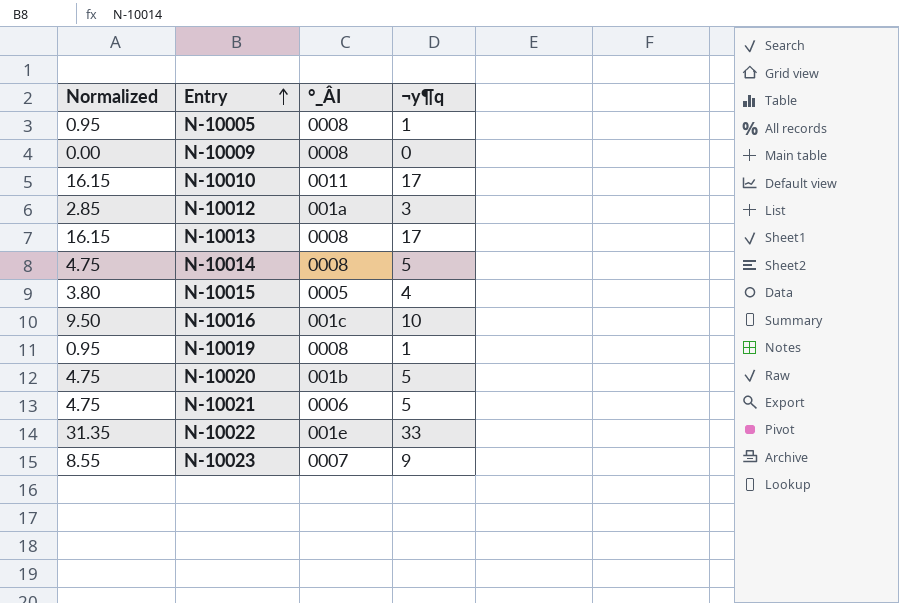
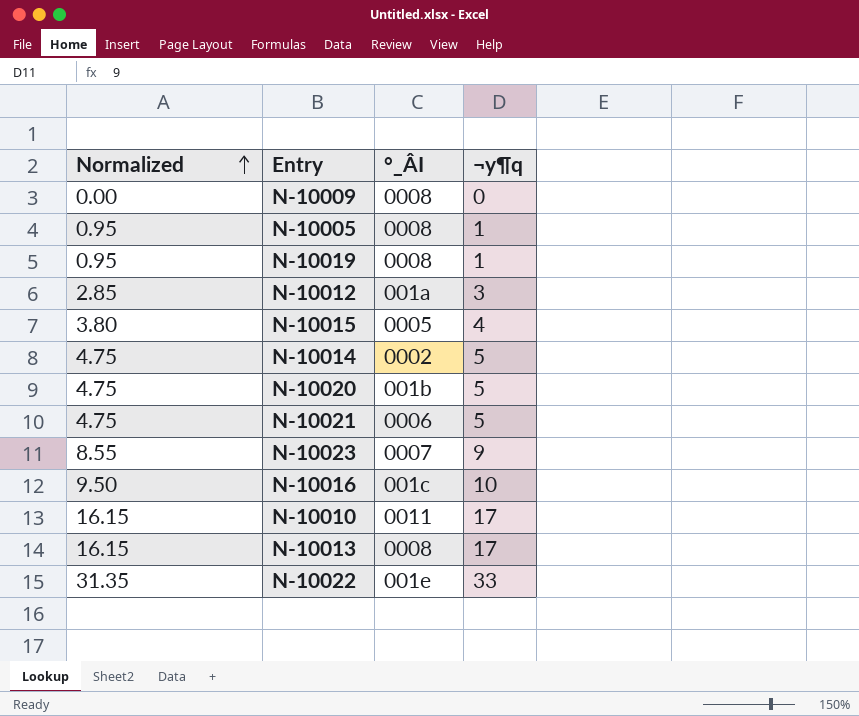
row order: Entry ascending -> Normalized ascending
N-10014 | °_ÂI: 0008 -> 0002

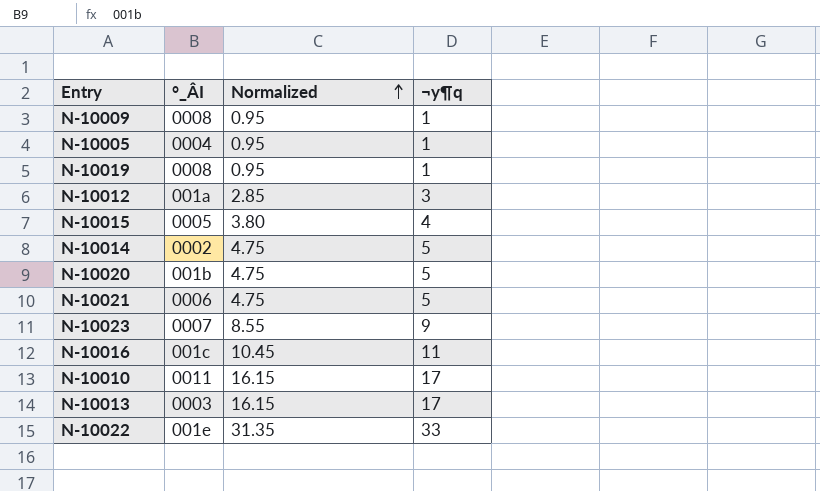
column Normalized | position: 1 -> 3
N-10009 | Normalized: 0.00 -> 0.95
N-10009 | ¬y¶q: 0 -> 1
N-10005 | °_ÂI: 0008 -> 0004
N-10016 | Normalized: 9.50 -> 10.45
N-10016 | ¬y¶q: 10 -> 11
N-10013 | °_ÂI: 0008 -> 0003

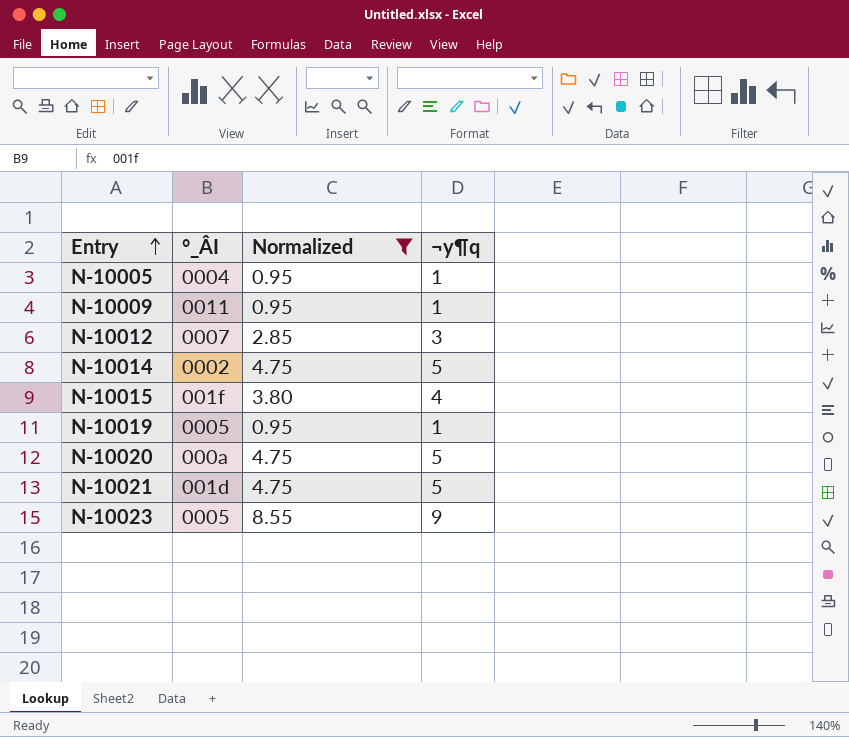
filter: none -> Normalized <= 8.55
row order: Normalized ascending -> Entry ascending
N-10009 | °_ÂI: 0008 -> 0011
N-10012 | °_ÂI: 001a -> 0007
N-10015 | °_ÂI: 0005 -> 001f
N-10019 | °_ÂI: 0008 -> 0005
N-10020 | °_ÂI: 001b -> 000a
N-10021 | °_ÂI: 0006 -> 001d
N-10023 | °_ÂI: 0007 -> 0005

